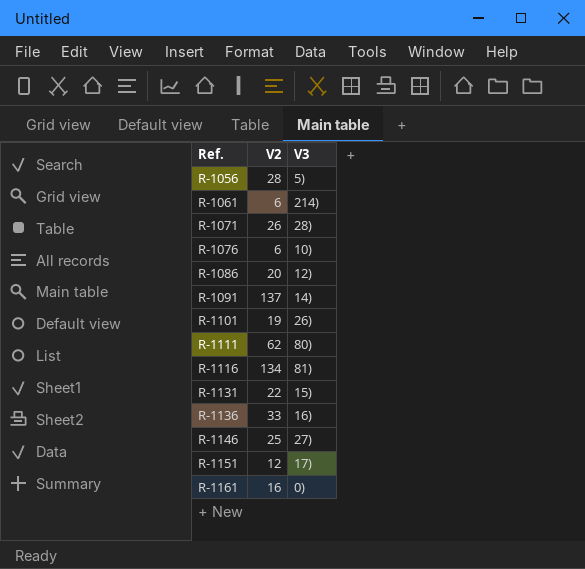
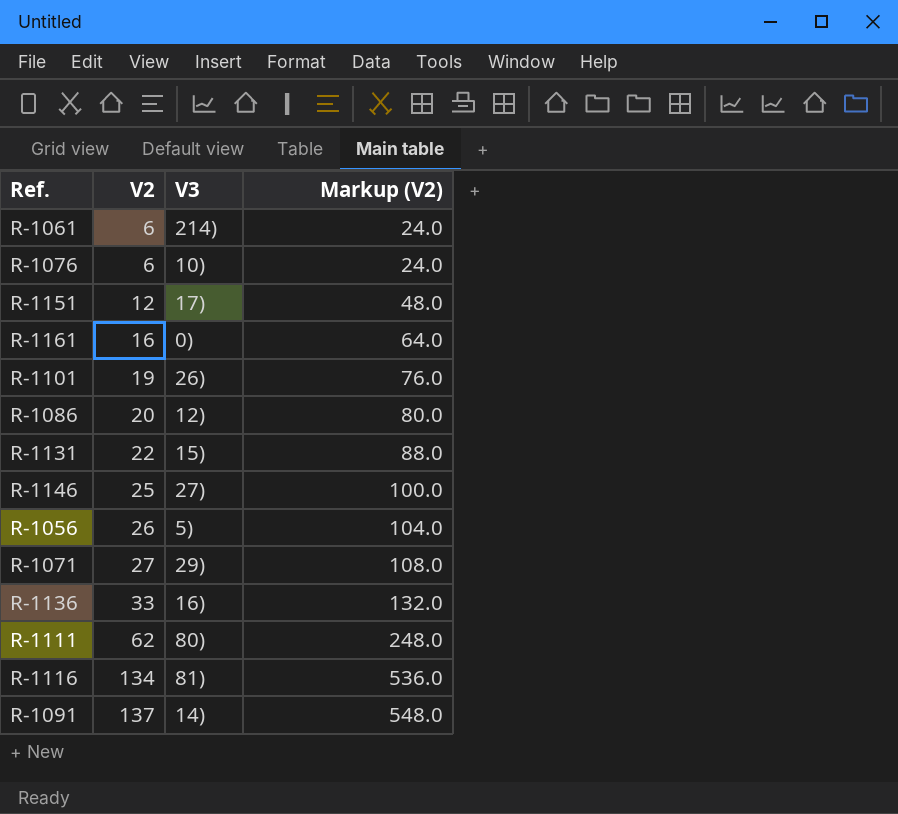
row order: Ref. ascending -> V2 ascending
column Markup (V2) | formula: none -> [V2] * 4
R-1056 | V2: 28 -> 26
R-1071 | V2: 26 -> 27
R-1071 | V3: 28) -> 29)

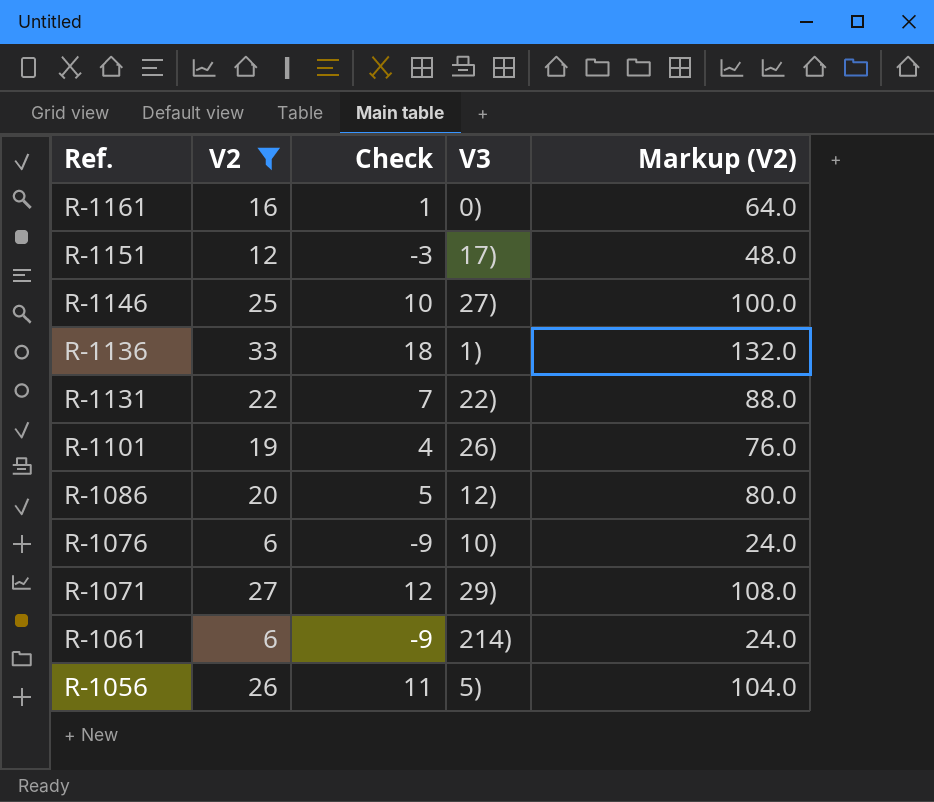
filter: none -> V2 <= 33
row order: V2 ascending -> Ref. descending
column Check | formula: none -> [V2] - 15
R-1136 | V3: 16) -> 1)
R-1131 | V3: 15) -> 22)

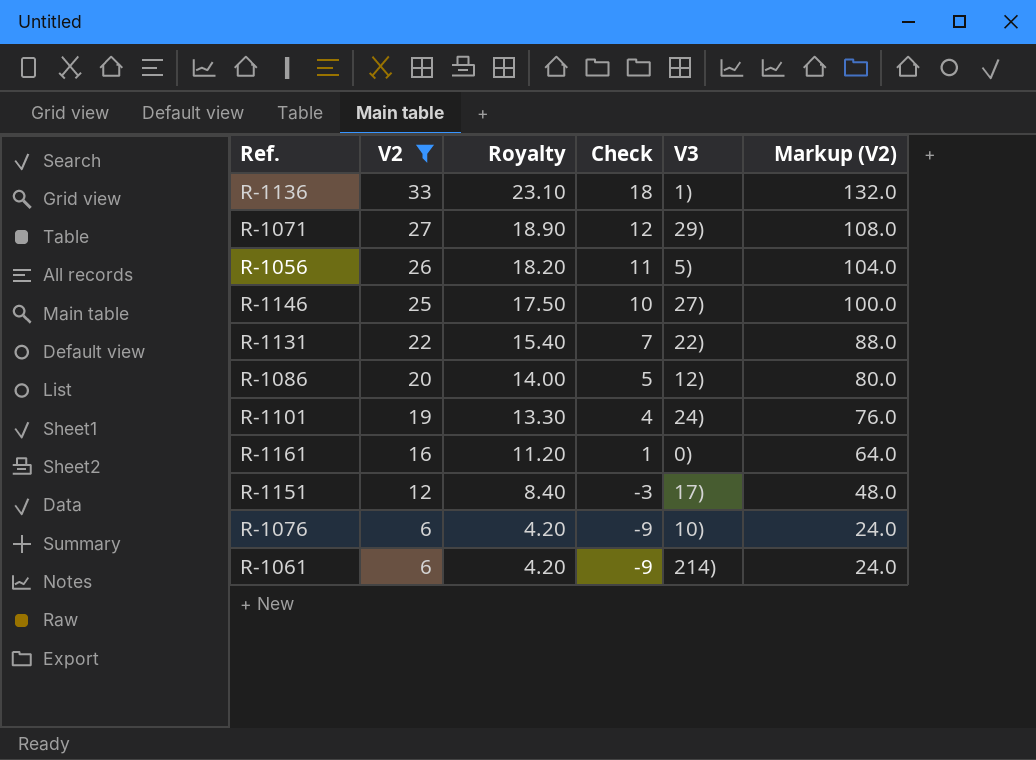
row order: Ref. descending -> V2 descending
column Royalty | formula: none -> [V2] * 0.7
R-1101 | V3: 26) -> 24)

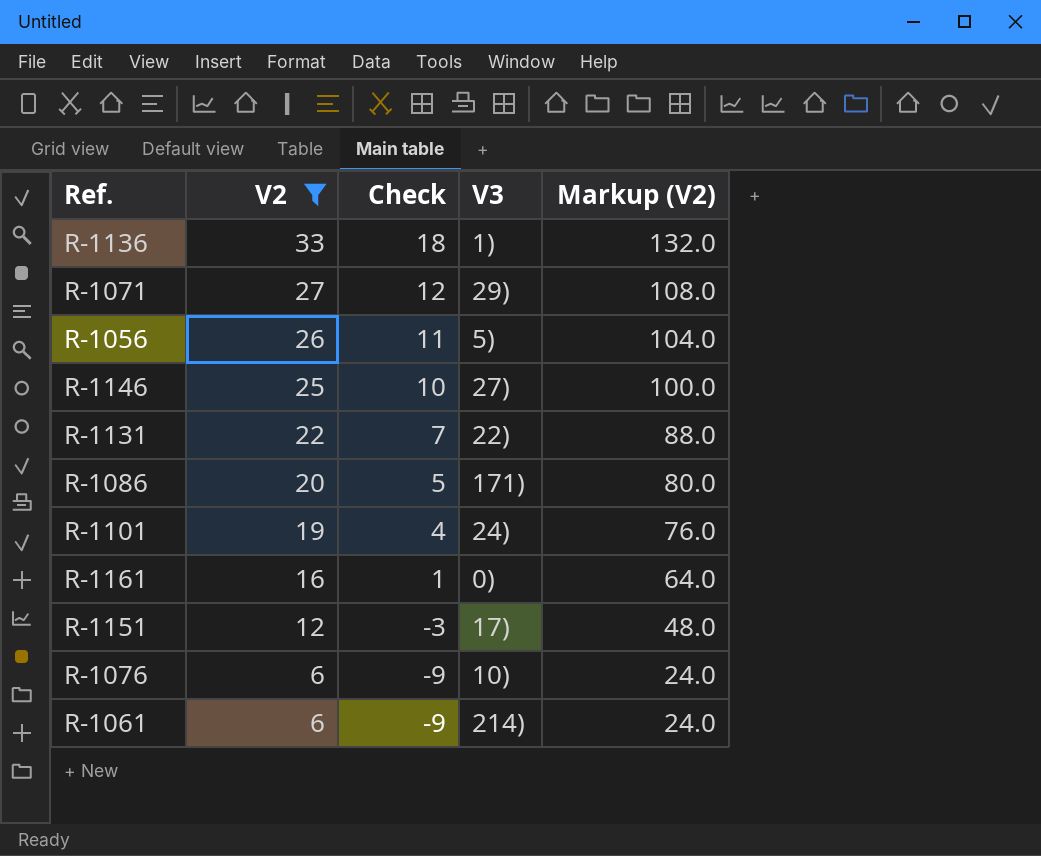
column Royalty | formula: [V2] * 0.7 -> none
R-1086 | V3: 12) -> 171)

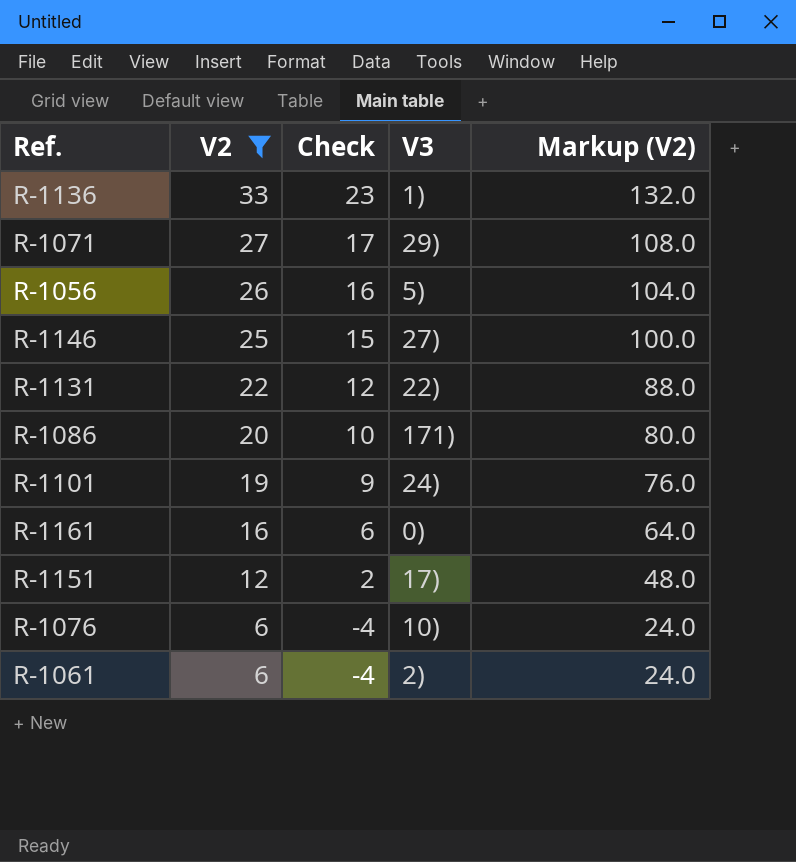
column Check | formula: [V2] - 15 -> [V2] - 10
R-1061 | V3: 214) -> 2)

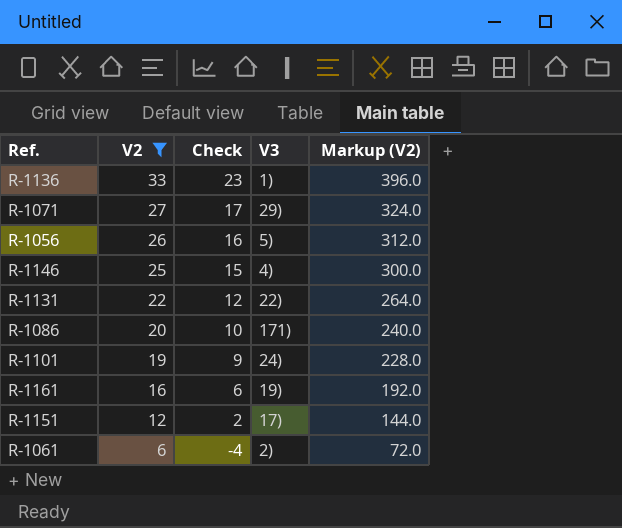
column Markup (V2) | formula: [V2] * 4 -> [V2] * 12
row R-1076: 6 | -4 | 10) | 24.0 -> none
R-1146 | V3: 27) -> 4)
R-1161 | V3: 0) -> 19)

